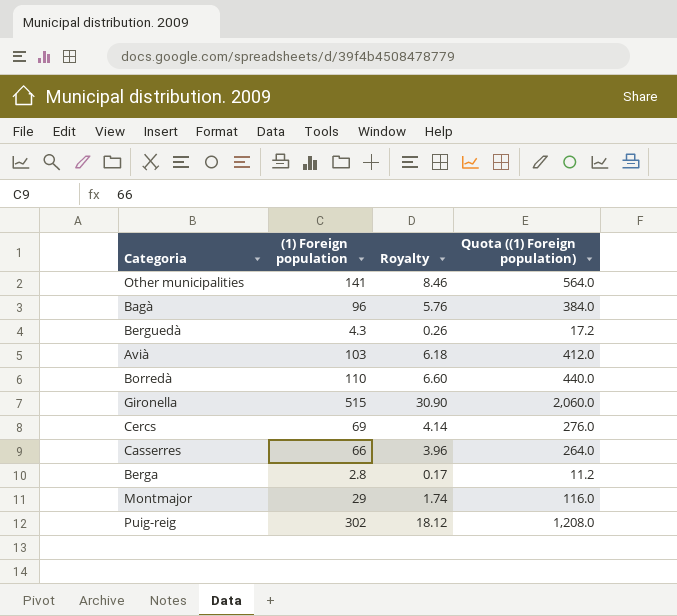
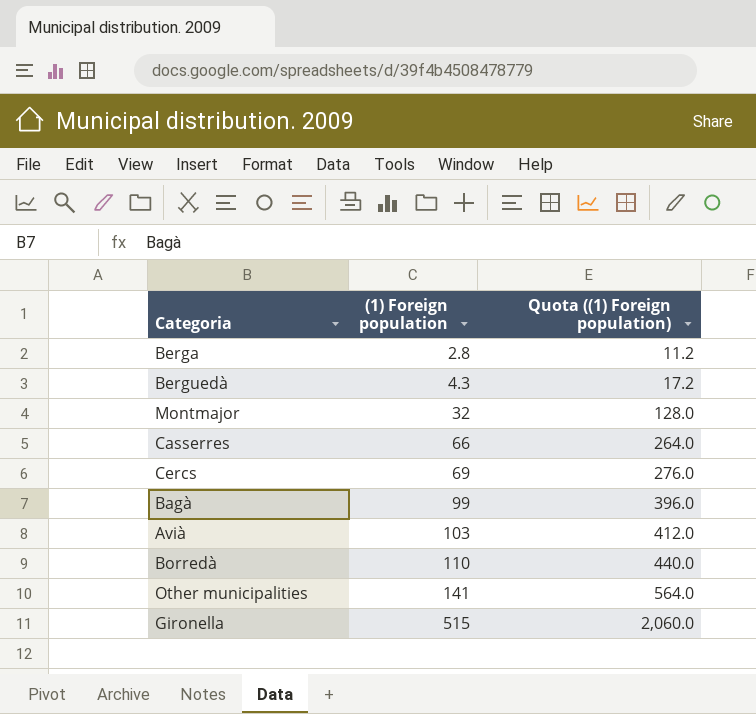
row order: none -> (1) Foreign population ascending
column Royalty | formula: [(1) Foreign population] * 0.06 -> none
row Puig-reig: 302 | 18.12 | 1,208.0 -> none
Montmajor | (1) Foreign population: 29 -> 32
Montmajor | Quota ((1) Foreign population): 116.0 -> 128.0
Bagà | (1) Foreign population: 96 -> 99
Bagà | Quota ((1) Foreign population): 384.0 -> 396.0

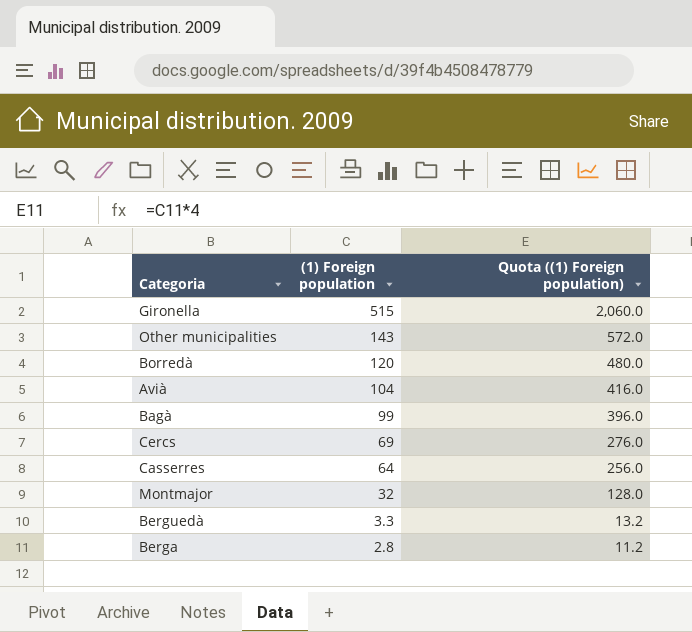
row order: (1) Foreign population ascending -> (1) Foreign population descending
Other municipalities | (1) Foreign population: 141 -> 143
Other municipalities | Quota ((1) Foreign population): 564.0 -> 572.0
Borredà | (1) Foreign population: 110 -> 120
Borredà | Quota ((1) Foreign population): 440.0 -> 480.0
Avià | (1) Foreign population: 103 -> 104
Avià | Quota ((1) Foreign population): 412.0 -> 416.0
Casserres | (1) Foreign population: 66 -> 64
Casserres | Quota ((1) Foreign population): 264.0 -> 256.0
Berguedà | (1) Foreign population: 4.3 -> 3.3
Berguedà | Quota ((1) Foreign population): 17.2 -> 13.2

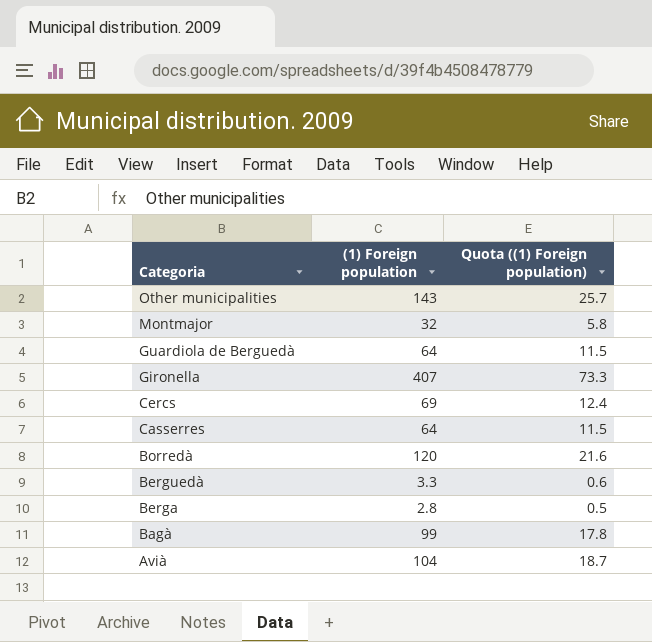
row order: (1) Foreign population descending -> Categoria descending
column Quota ((1) Foreign population) | formula: [(1) Foreign population] * 4 -> [(1) Foreign population] * 0.18
row Guardiola de Berguedà: none -> 64 | 11.5
Gironella | (1) Foreign population: 515 -> 407

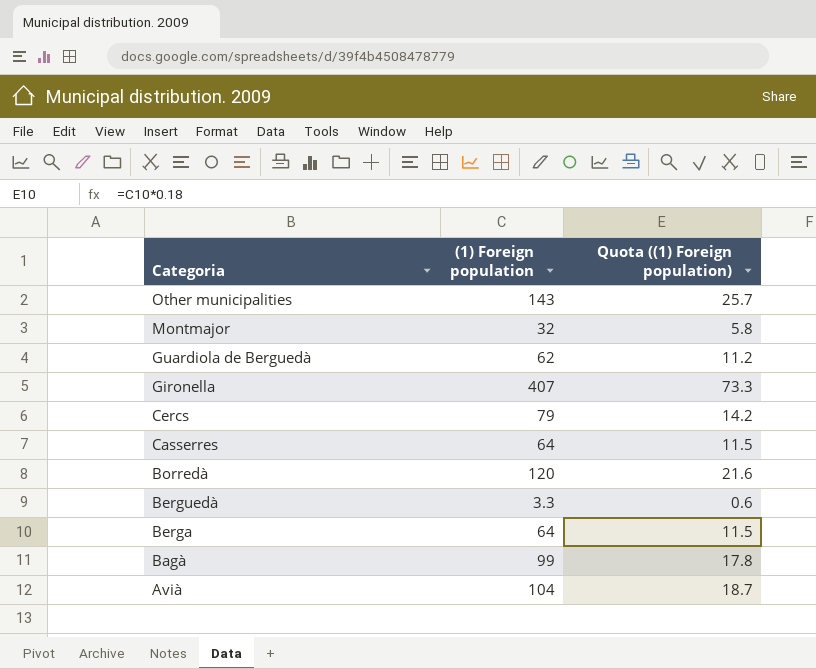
Guardiola de Berguedà | (1) Foreign population: 64 -> 62
Guardiola de Berguedà | Quota ((1) Foreign population): 11.5 -> 11.2
Cercs | (1) Foreign population: 69 -> 79
Cercs | Quota ((1) Foreign population): 12.4 -> 14.2
Berga | (1) Foreign population: 2.8 -> 64
Berga | Quota ((1) Foreign population): 0.5 -> 11.5

